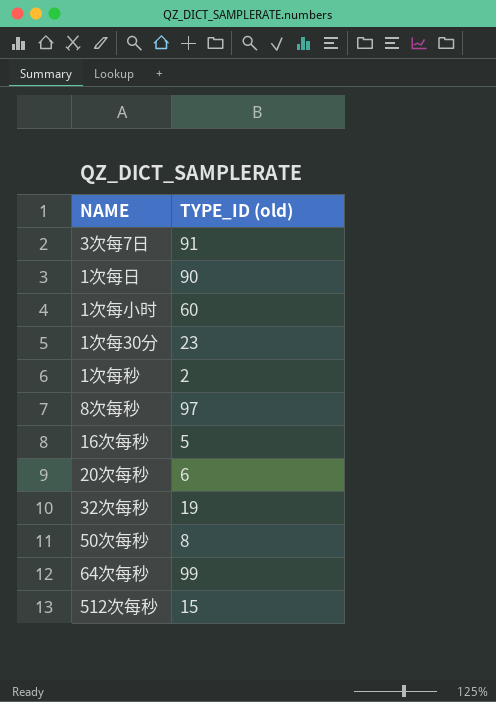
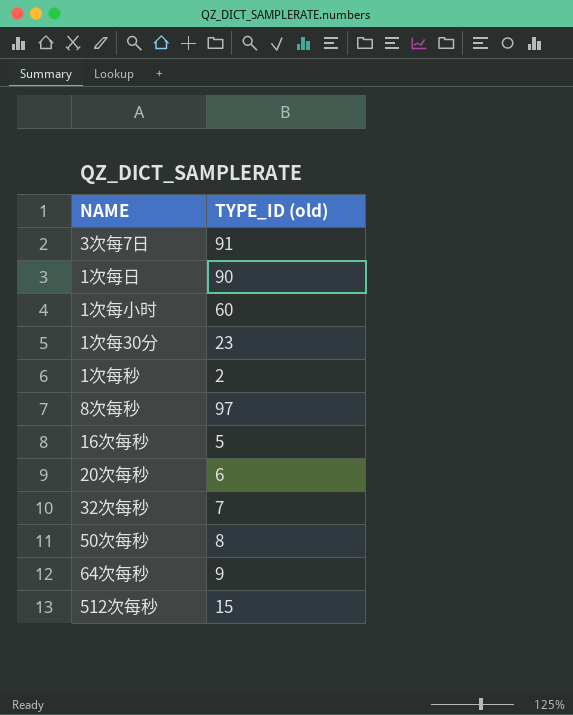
32次每秒 | TYPE_ID (old): 19 -> 7
64次每秒 | TYPE_ID (old): 99 -> 9

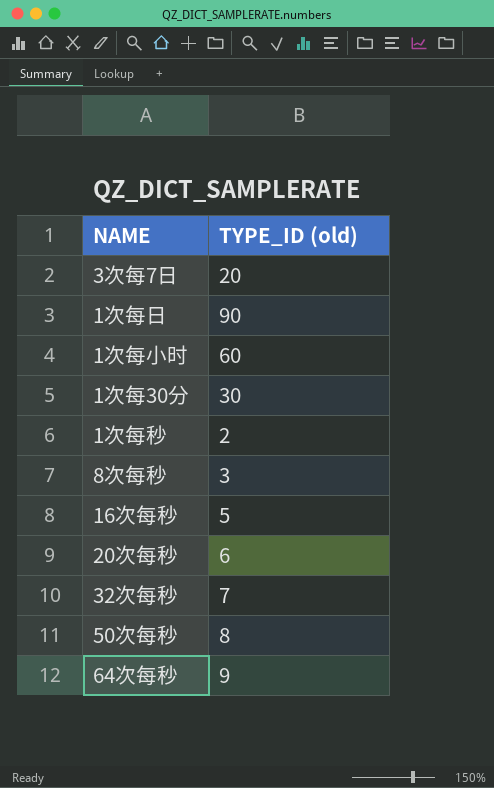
row 512次每秒: 15 -> none
3次每7日 | TYPE_ID (old): 91 -> 20
1次每30分 | TYPE_ID (old): 23 -> 30
8次每秒 | TYPE_ID (old): 97 -> 3

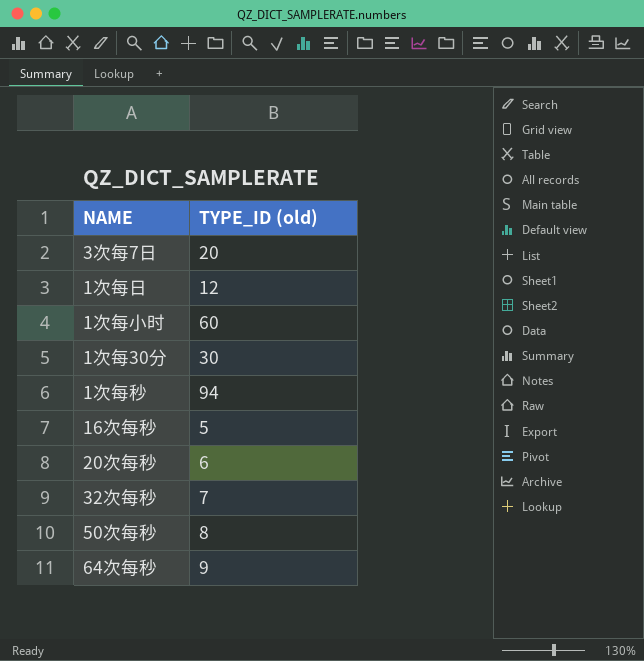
row 8次每秒: 3 -> none
1次每日 | TYPE_ID (old): 90 -> 12
1次每秒 | TYPE_ID (old): 2 -> 94

